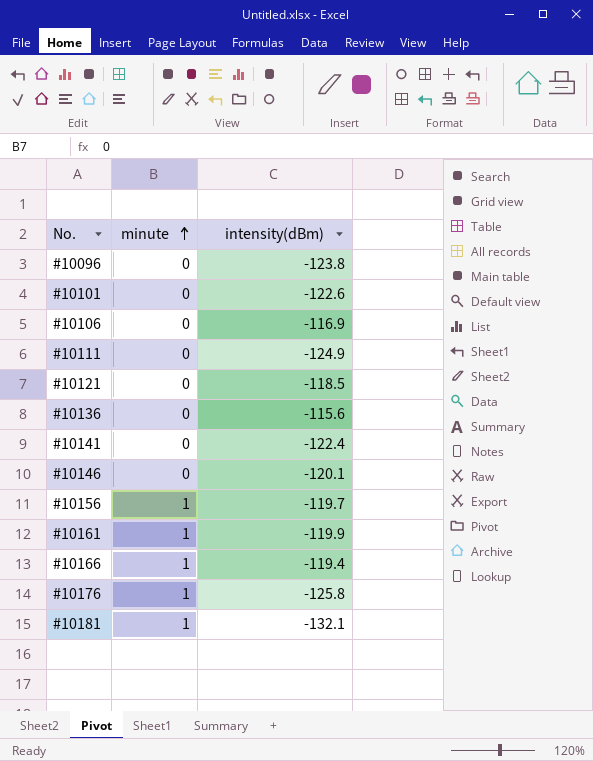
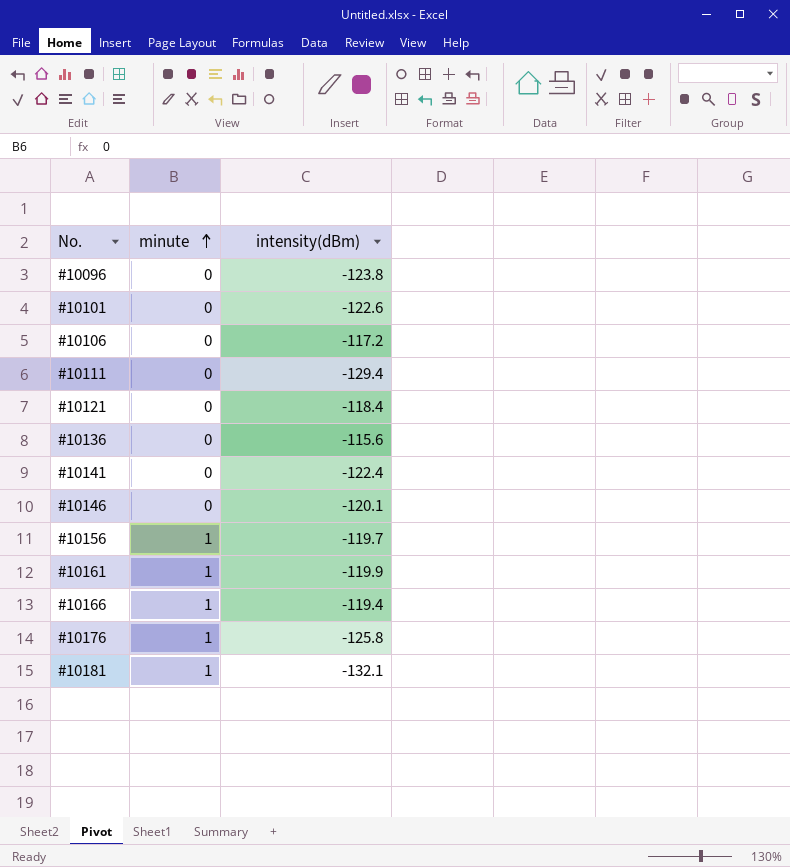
#10106 | intensity(dBm): -116.9 -> -117.2
#10111 | intensity(dBm): -124.9 -> -129.4
#10121 | intensity(dBm): -118.5 -> -118.4

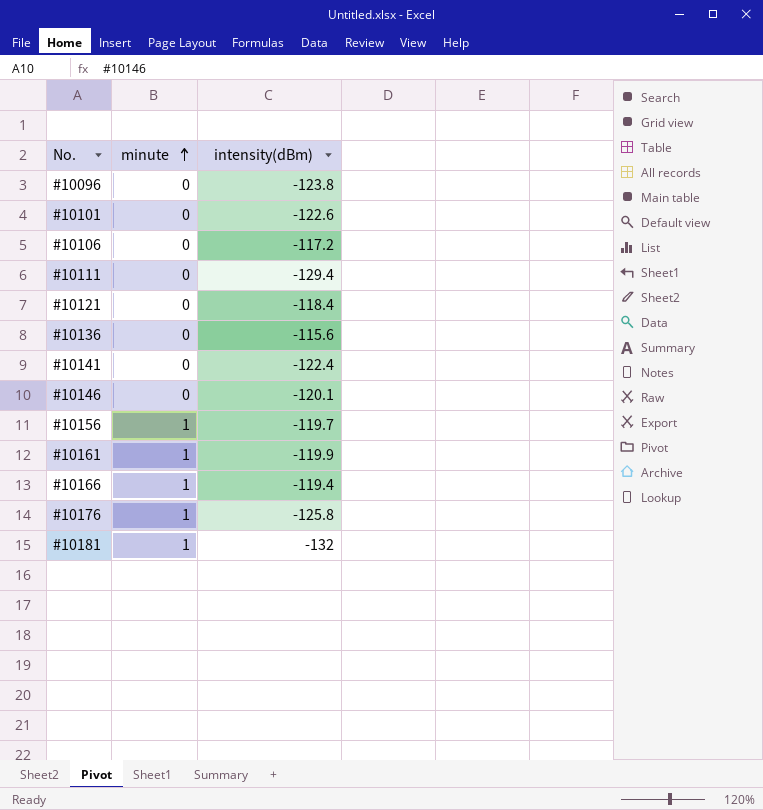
#10181 | intensity(dBm): -132.1 -> -132

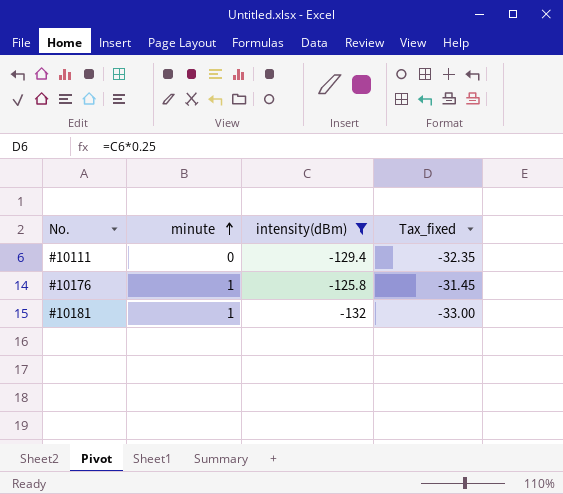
filter: none -> intensity(dBm) <= -125.8
column Tax_fixed | formula: none -> [intensity(dBm)] * 0.25

